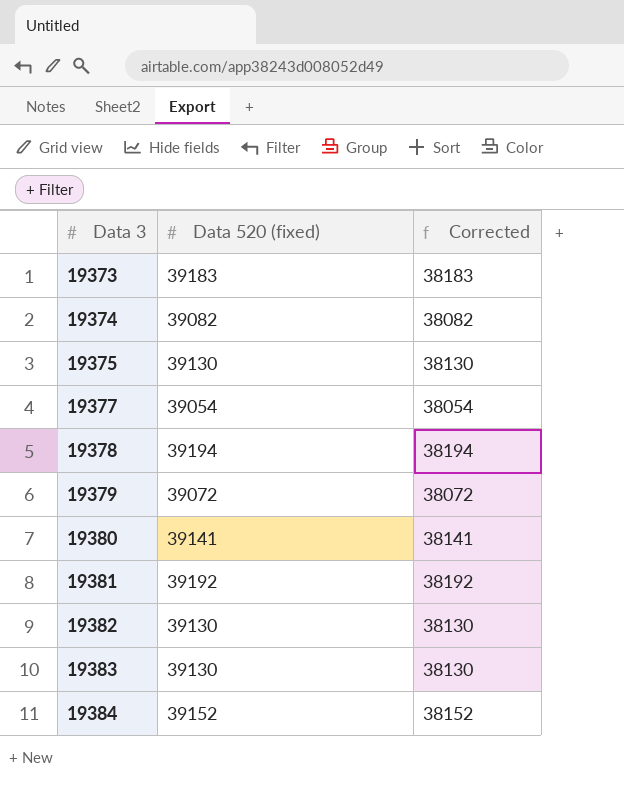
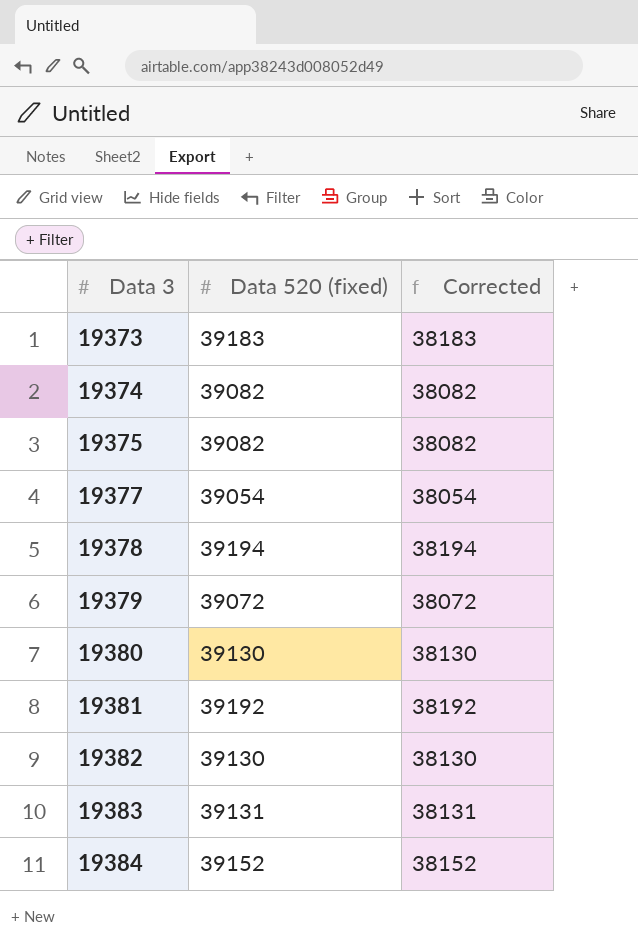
19375 | Data 520 (fixed): 39130 -> 39082
19375 | Corrected: 38130 -> 38082
19380 | Data 520 (fixed): 39141 -> 39130
19380 | Corrected: 38141 -> 38130
19383 | Data 520 (fixed): 39130 -> 39131
19383 | Corrected: 38130 -> 38131

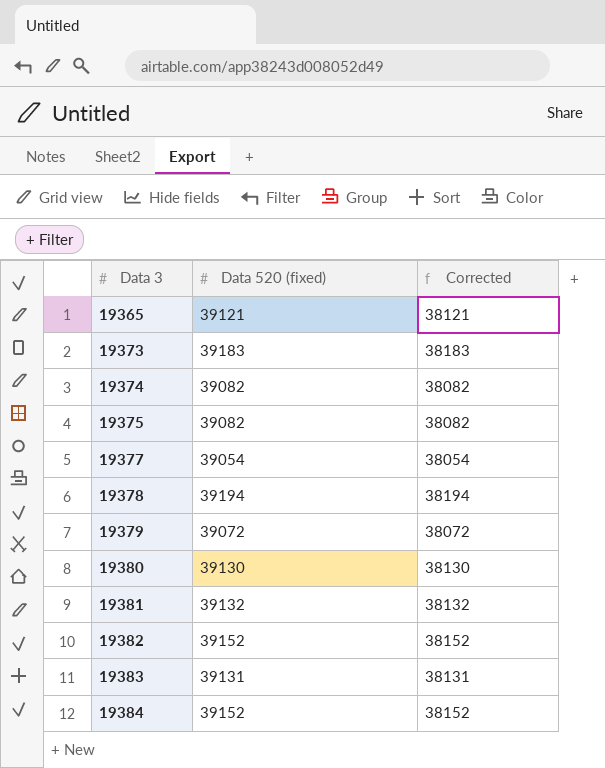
row 19365: none -> 39121 | 38121
19381 | Data 520 (fixed): 39192 -> 39132
19381 | Corrected: 38192 -> 38132
19382 | Data 520 (fixed): 39130 -> 39152
19382 | Corrected: 38130 -> 38152

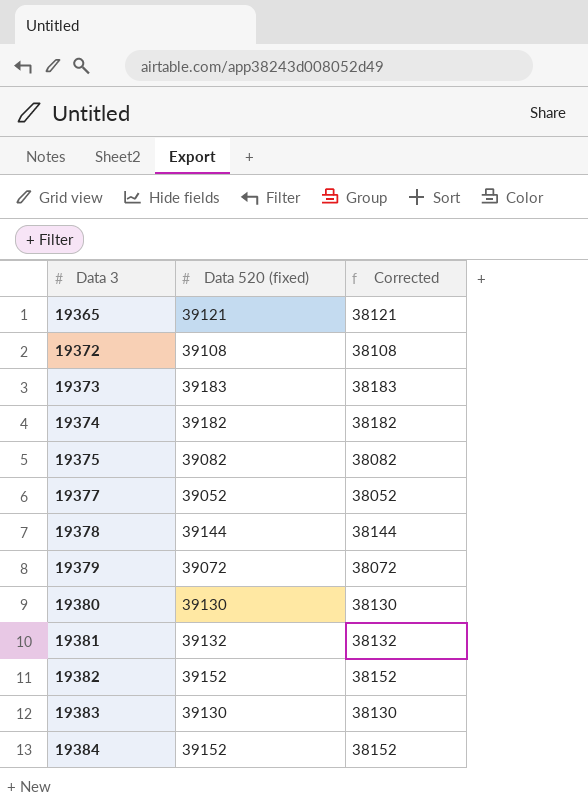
row 19372: none -> 39108 | 38108
19374 | Data 520 (fixed): 39082 -> 39182
19374 | Corrected: 38082 -> 38182
19377 | Data 520 (fixed): 39054 -> 39052
19377 | Corrected: 38054 -> 38052
19378 | Data 520 (fixed): 39194 -> 39144
19378 | Corrected: 38194 -> 38144
19383 | Data 520 (fixed): 39131 -> 39130
19383 | Corrected: 38131 -> 38130

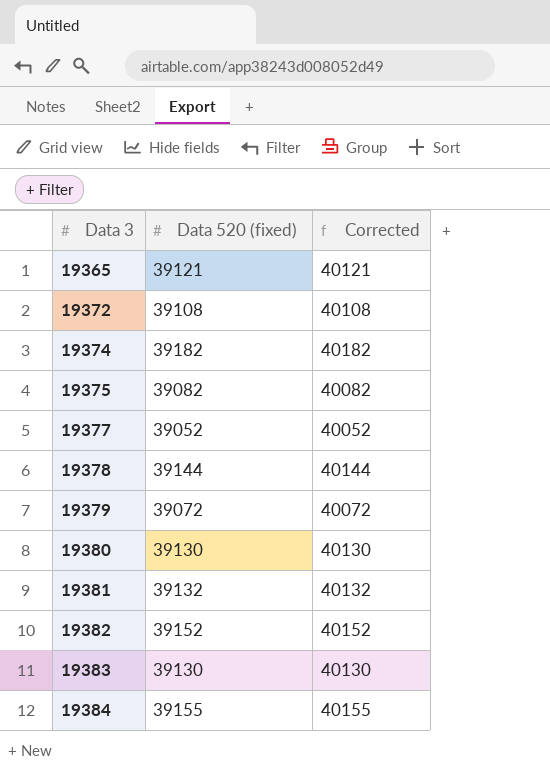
column Corrected | formula: [Data 520 (fixed)] - 1000 -> [Data 520 (fixed)] + 1000
row 19373: 39183 | 38183 -> none
19384 | Data 520 (fixed): 39152 -> 39155

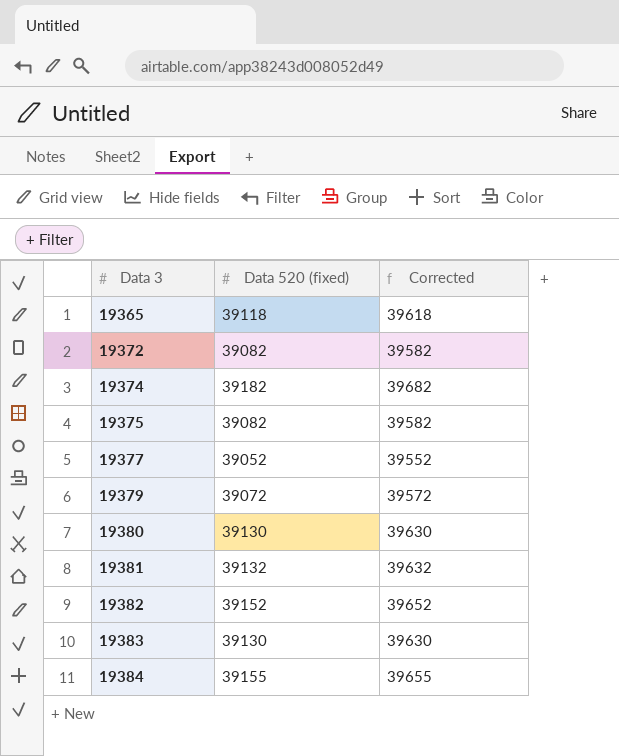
column Corrected | formula: [Data 520 (fixed)] + 1000 -> [Data 520 (fixed)] + 500
row 19378: 39144 | 40144 -> none
19365 | Data 520 (fixed): 39121 -> 39118
19372 | Data 520 (fixed): 39108 -> 39082

